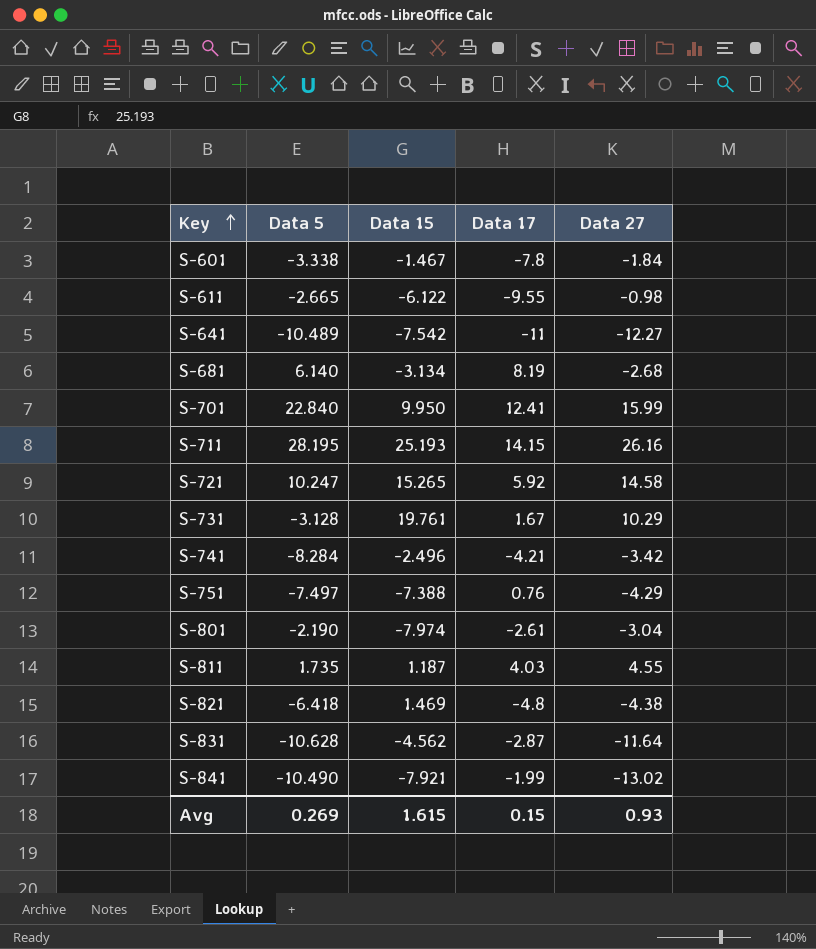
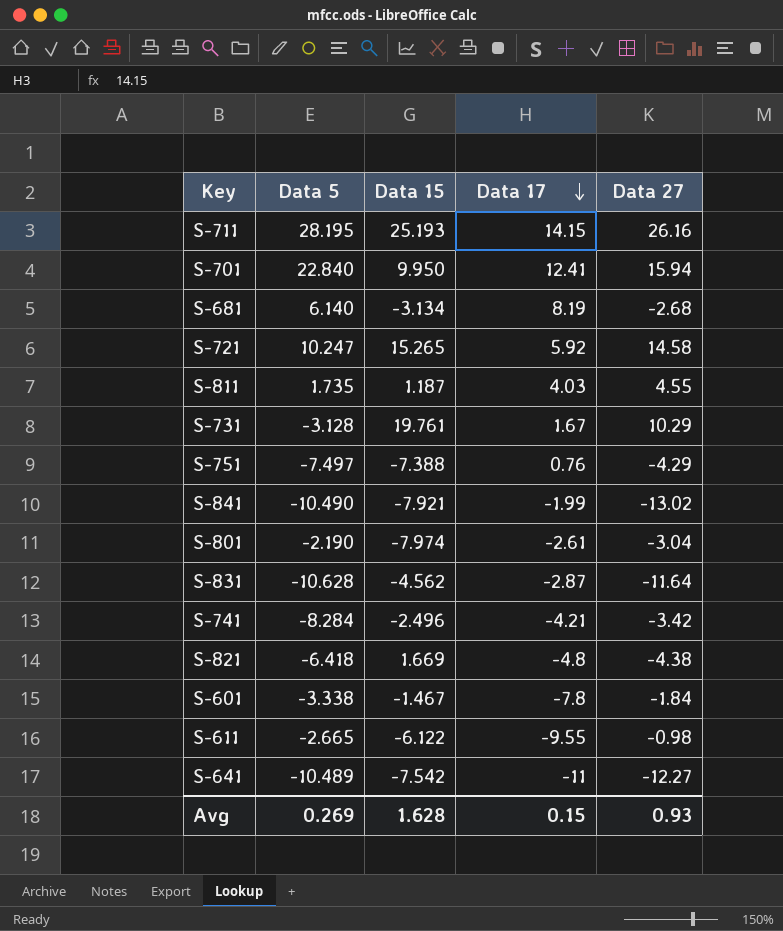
row order: Key ascending -> Data 17 descending
S-701 | Data 27: 15.99 -> 15.94
S-821 | Data 15: 1.469 -> 1.669
Avg | Data 15: 1.615 -> 1.628

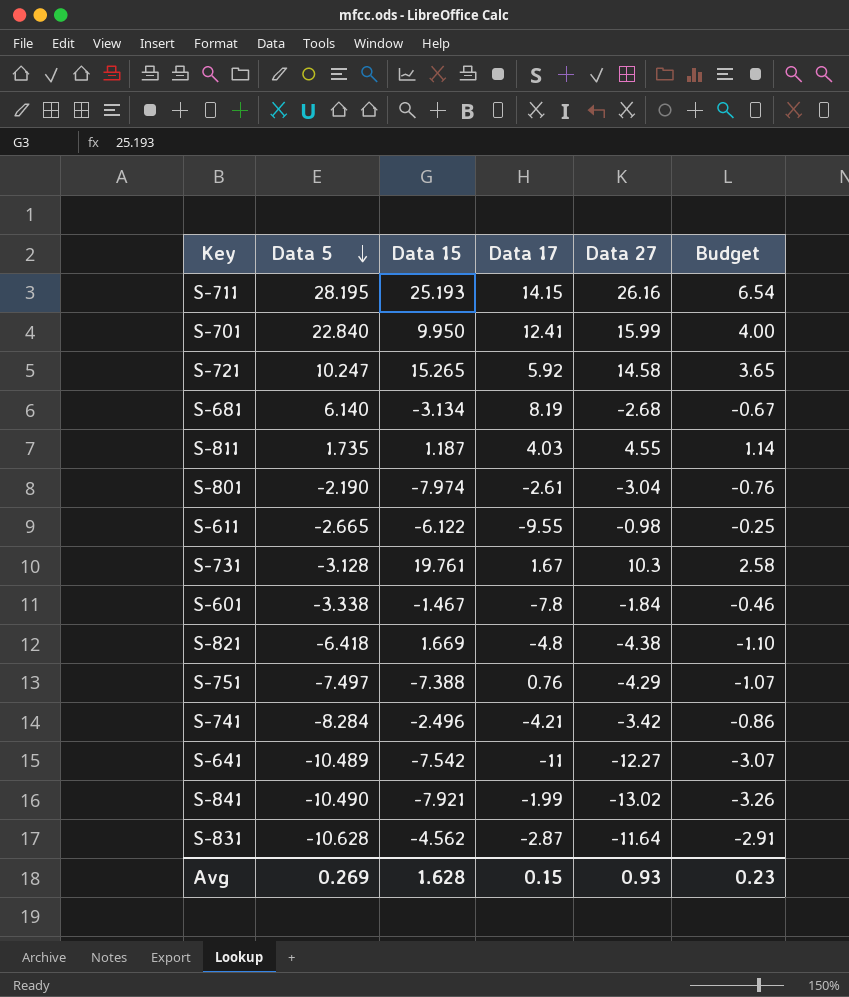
row order: Data 17 descending -> Data 5 descending
column Budget | formula: none -> [Data 27] * 0.25
S-701 | Data 27: 15.94 -> 15.99
S-731 | Data 27: 10.29 -> 10.3

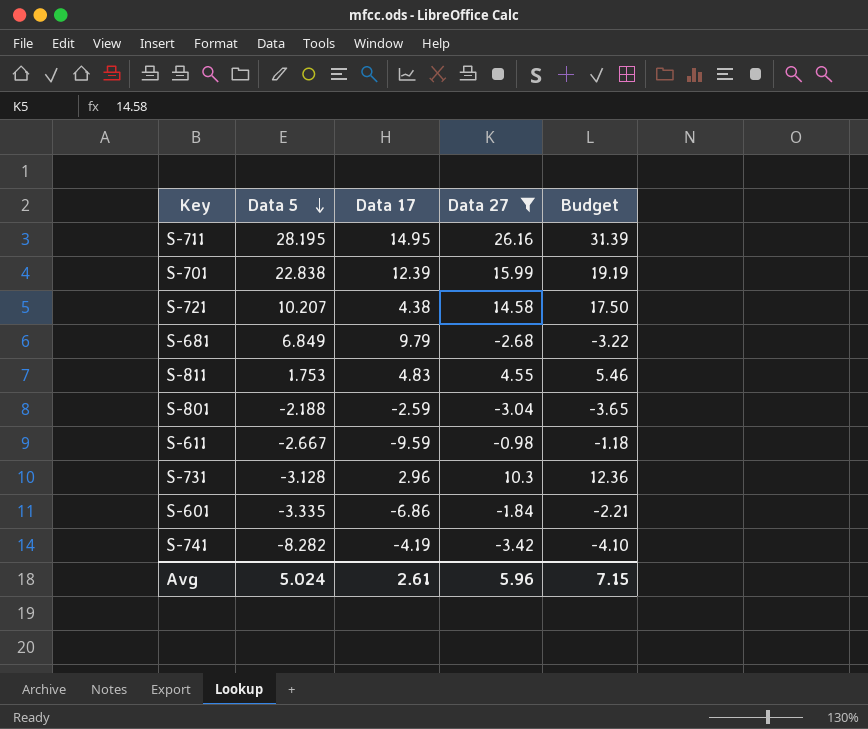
filter: none -> Data 27 >= -3.42
column Data 15 | position: 3 -> none
column Budget | formula: [Data 27] * 0.25 -> [Data 27] * 1.2
S-711 | Data 17: 14.15 -> 14.95
S-701 | Data 5: 22.840 -> 22.838
S-701 | Data 17: 12.41 -> 12.39
S-721 | Data 5: 10.247 -> 10.207
S-721 | Data 17: 5.92 -> 4.38
S-681 | Data 5: 6.140 -> 6.849
S-681 | Data 17: 8.19 -> 9.79
S-811 | Data 5: 1.735 -> 1.753
S-811 | Data 17: 4.03 -> 4.83
S-801 | Data 5: -2.190 -> -2.188
S-801 | Data 17: -2.61 -> -2.59
S-611 | Data 5: -2.665 -> -2.667
S-611 | Data 17: -9.55 -> -9.59
S-731 | Data 17: 1.67 -> 2.96
S-601 | Data 5: -3.338 -> -3.335
S-601 | Data 17: -7.8 -> -6.86
S-741 | Data 5: -8.284 -> -8.282
S-741 | Data 17: -4.21 -> -4.19
Avg | Data 5: 0.269 -> 5.024
Avg | Data 17: 0.15 -> 2.61
Avg | Data 27: 0.93 -> 5.96
Avg | Budget: 0.23 -> 7.15

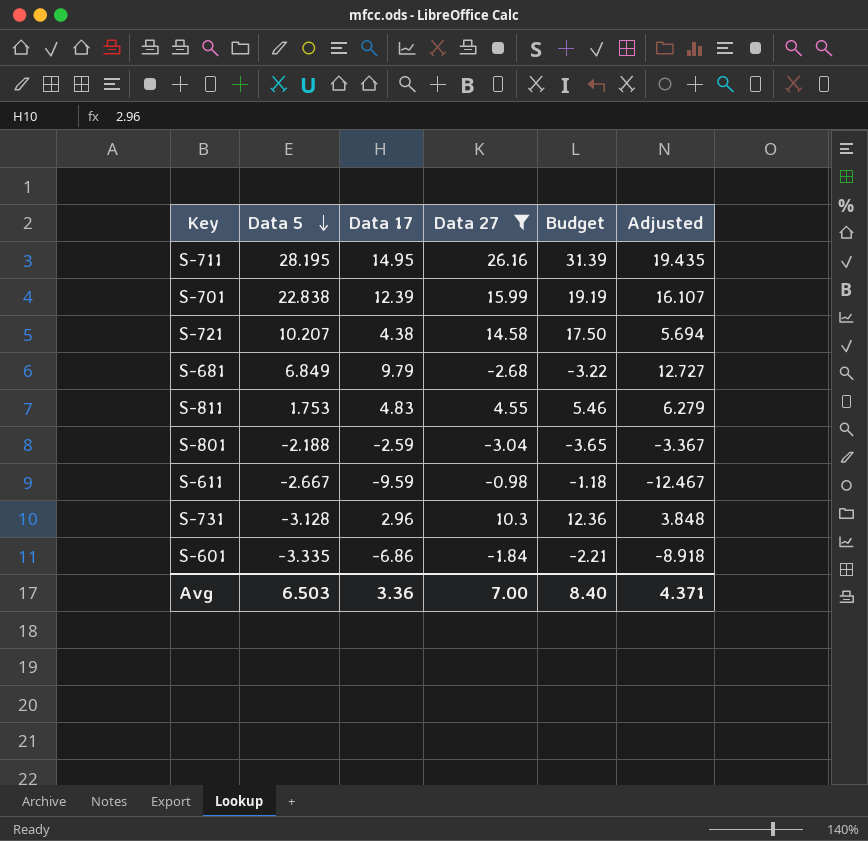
column Adjusted | formula: none -> [Data 17] * 1.3
row S-741: -8.282 | -4.19 | -3.42 | -4.10 -> none
Avg | Data 5: 5.024 -> 6.503
Avg | Data 17: 2.61 -> 3.36
Avg | Data 27: 5.96 -> 7.00
Avg | Budget: 7.15 -> 8.40

